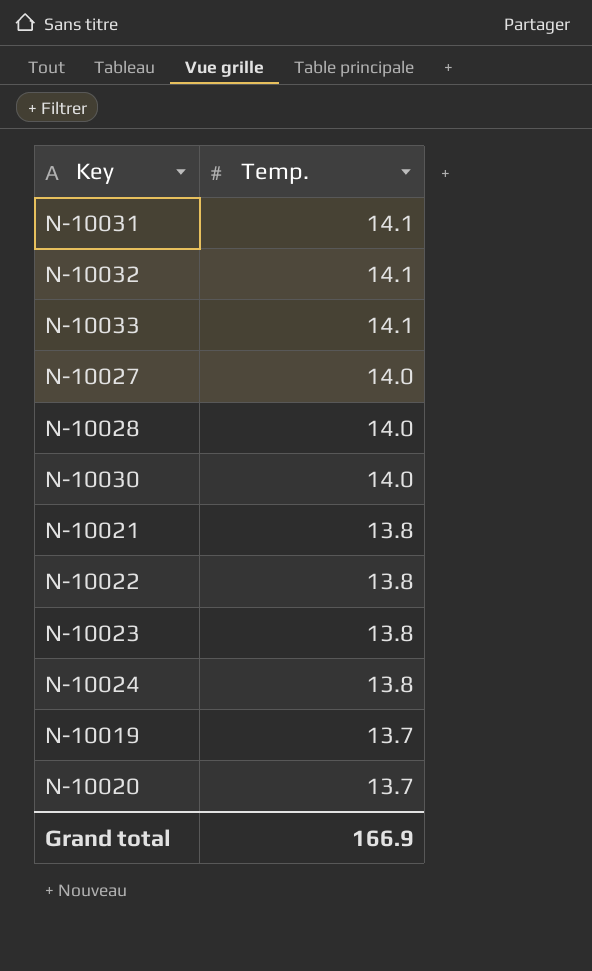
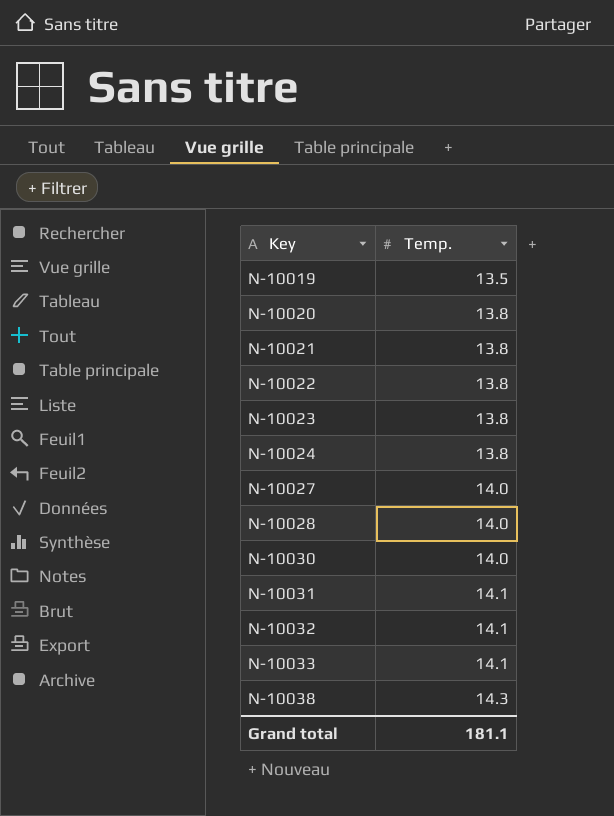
row order: Temp. descending -> Key ascending
N-10019 | Temp.: 13.7 -> 13.5
N-10020 | Temp.: 13.7 -> 13.8
row N-10038: none -> 14.3
Grand total | Temp.: 166.9 -> 181.1

